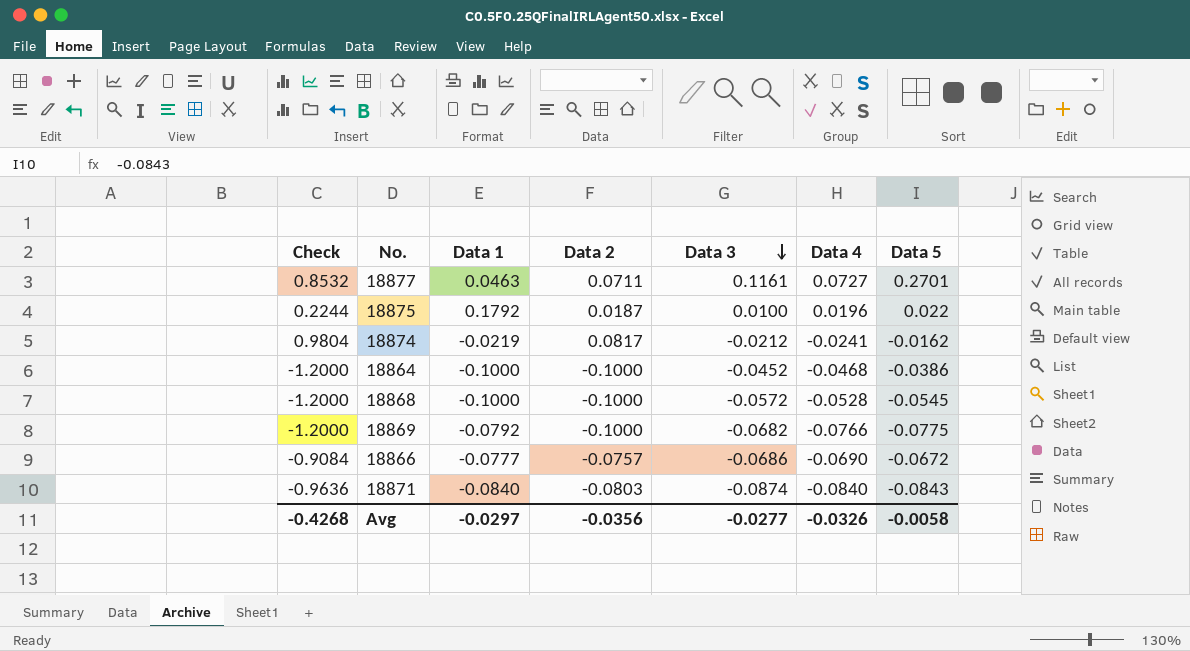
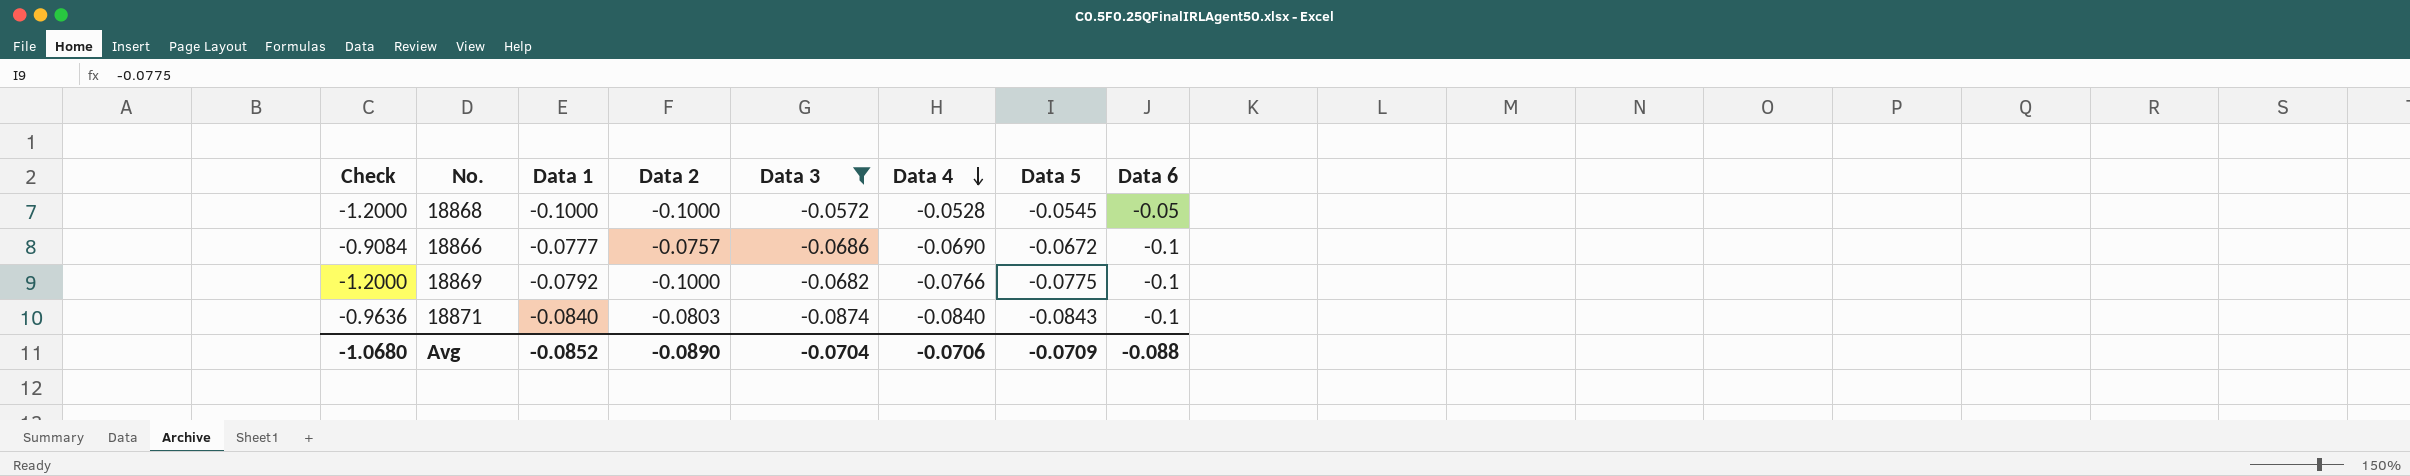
filter: none -> Data 3 <= -0.0572
row order: Data 3 descending -> Data 4 descending
column Data 6 | position: none -> 8
Avg | Check: -0.4268 -> -1.0680
Avg | Data 1: -0.0297 -> -0.0852
Avg | Data 2: -0.0356 -> -0.0890
Avg | Data 3: -0.0277 -> -0.0704
Avg | Data 4: -0.0326 -> -0.0706
Avg | Data 5: -0.0058 -> -0.0709

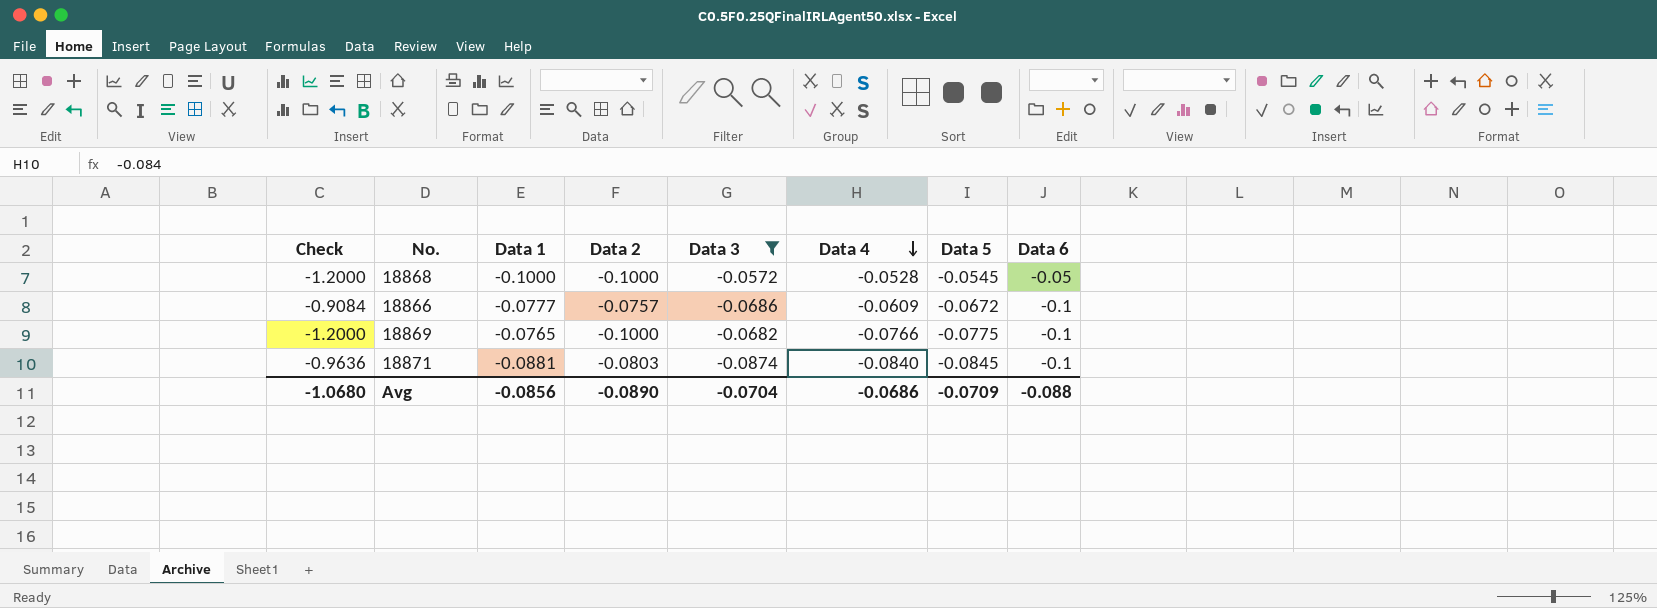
18866 | Data 4: -0.0690 -> -0.0609
18869 | Data 1: -0.0792 -> -0.0765
18871 | Data 1: -0.0840 -> -0.0881
18871 | Data 5: -0.0843 -> -0.0845
Avg | Data 1: -0.0852 -> -0.0856
Avg | Data 4: -0.0706 -> -0.0686

